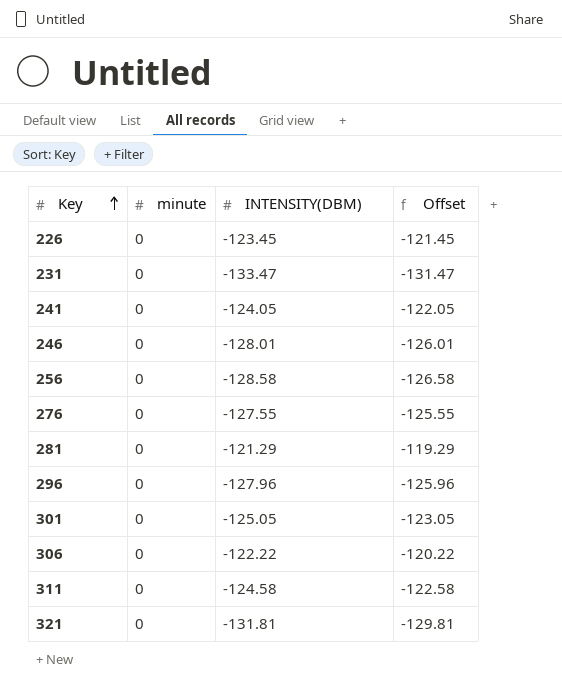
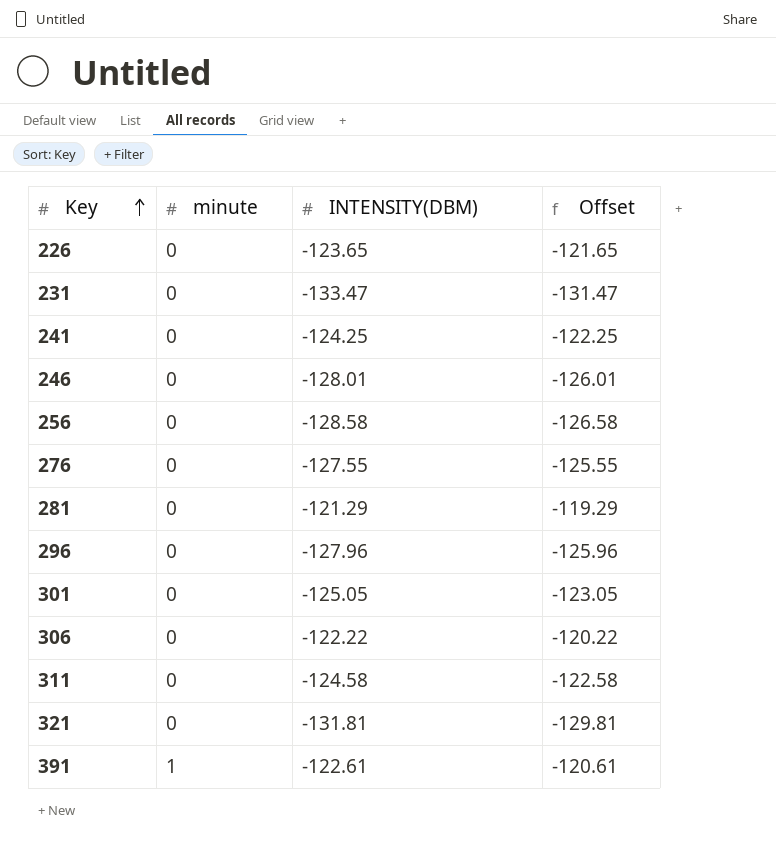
226 | INTENSITY(DBM): -123.45 -> -123.65
226 | Offset: -121.45 -> -121.65
241 | INTENSITY(DBM): -124.05 -> -124.25
241 | Offset: -122.05 -> -122.25
row 391: none -> 1 | -122.61 | -120.61

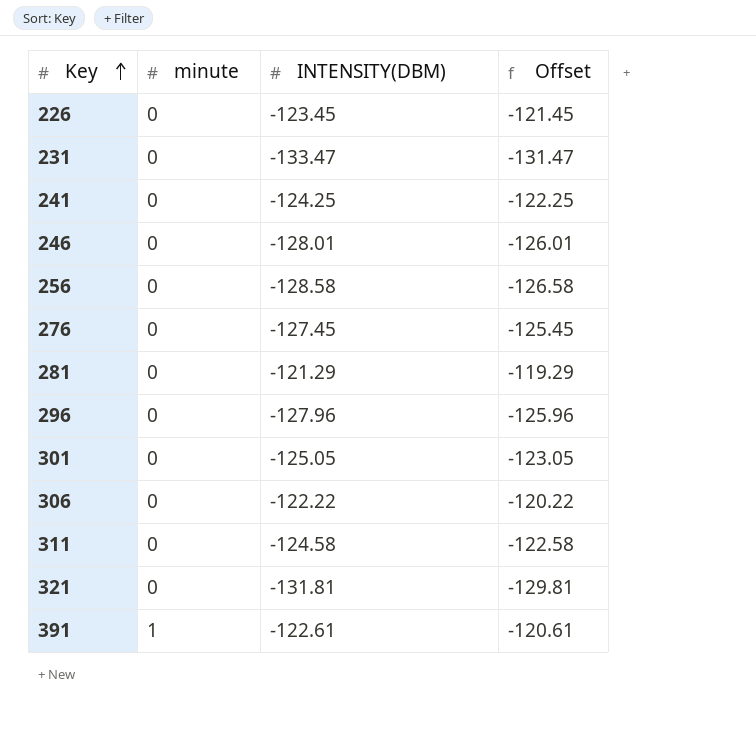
226 | INTENSITY(DBM): -123.65 -> -123.45
226 | Offset: -121.65 -> -121.45
276 | INTENSITY(DBM): -127.55 -> -127.45
276 | Offset: -125.55 -> -125.45

